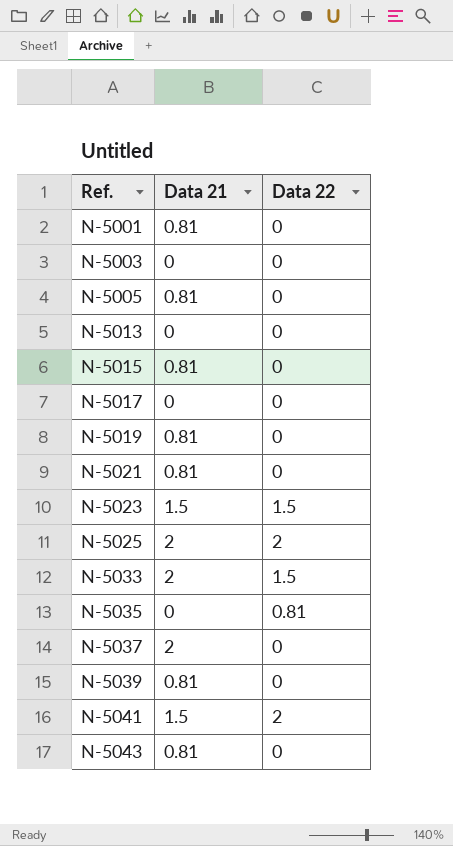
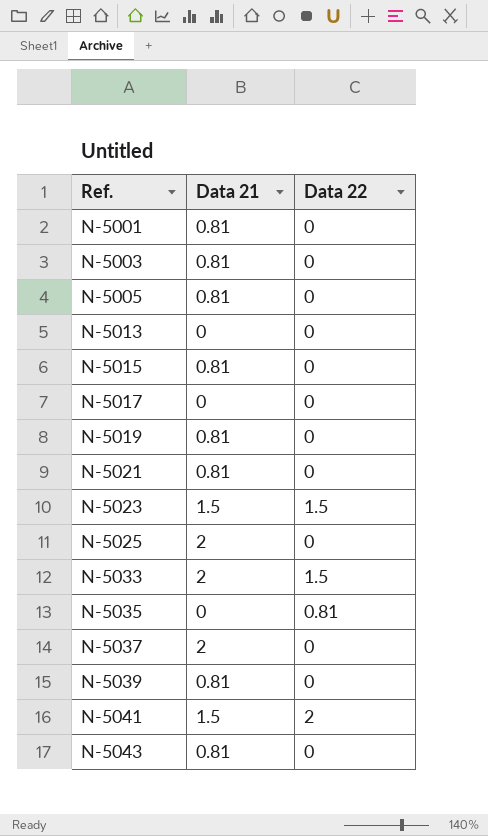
N-5003 | Data 21: 0 -> 0.81
N-5025 | Data 22: 2 -> 0

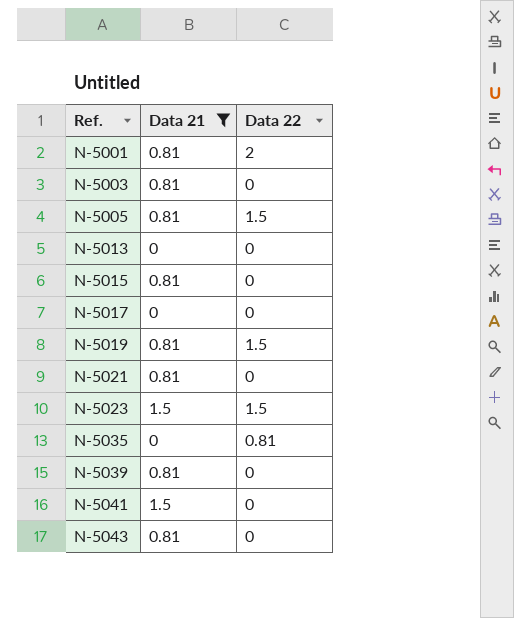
filter: none -> Data 21 != 2
N-5001 | Data 22: 0 -> 2
N-5005 | Data 22: 0 -> 1.5
N-5019 | Data 22: 0 -> 1.5
N-5041 | Data 22: 2 -> 0

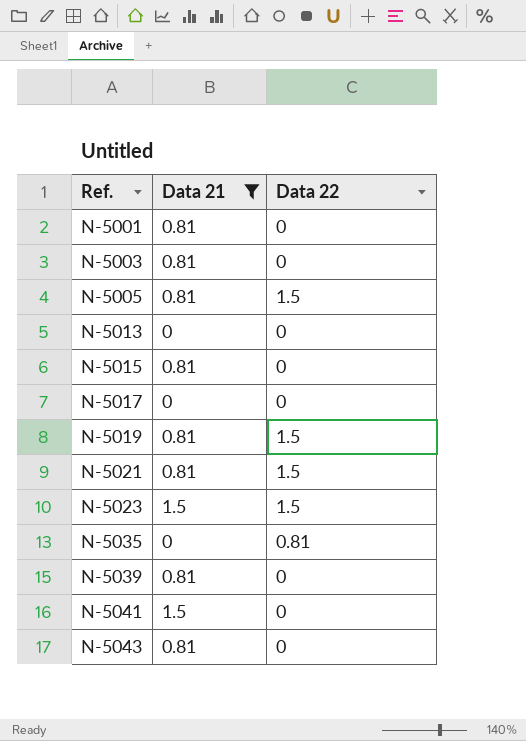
N-5001 | Data 22: 2 -> 0
N-5021 | Data 22: 0 -> 1.5

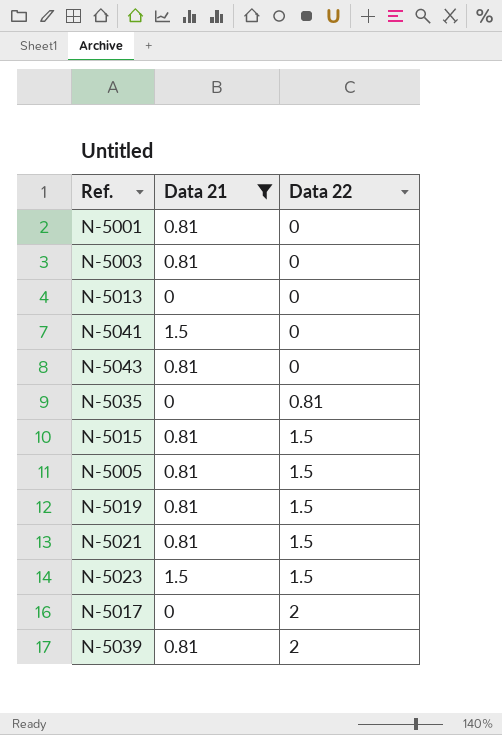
row order: Ref. ascending -> Data 22 ascending
N-5015 | Data 22: 0 -> 1.5
N-5017 | Data 22: 0 -> 2
N-5039 | Data 22: 0 -> 2

